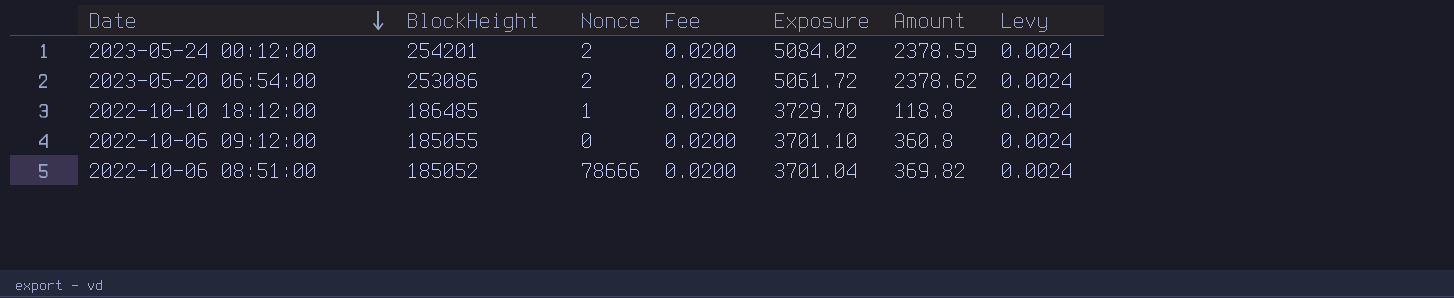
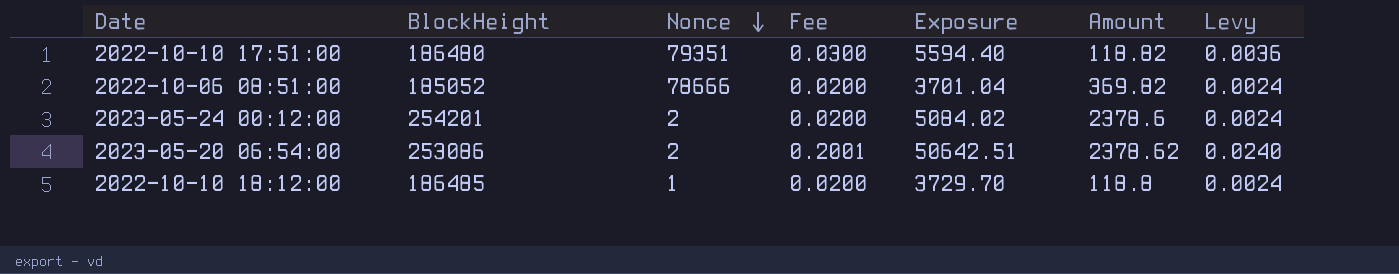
row order: Date descending -> Nonce descending
row 2022-10-06 09:12:00: 185055 | 0 | 0.0200 | 3701.10 | 360.8 | 0.0024 -> none
row 2022-10-10 17:51:00: none -> 186480 | 79351 | 0.0300 | 5594.40 | 118.82 | 0.0036
2023-05-24 00:12:00 | Amount: 2378.59 -> 2378.6
2023-05-20 06:54:00 | Fee: 0.0200 -> 0.2001
2023-05-20 06:54:00 | Exposure: 5061.72 -> 50642.51
2023-05-20 06:54:00 | Levy: 0.0024 -> 0.0240

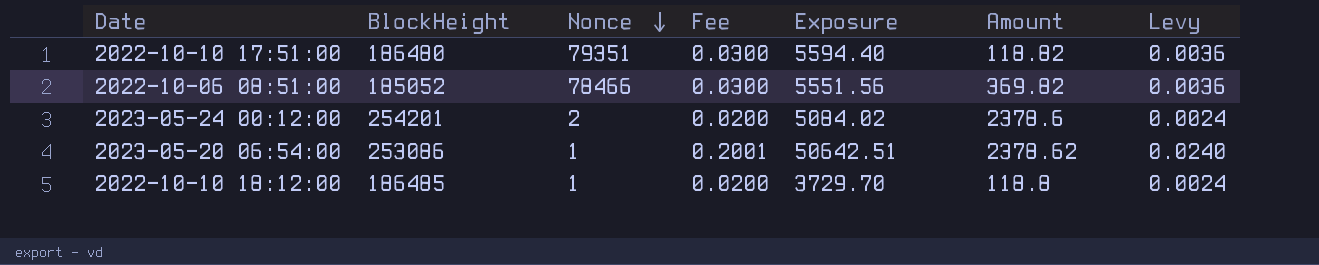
2022-10-06 08:51:00 | Nonce: 78666 -> 78466
2022-10-06 08:51:00 | Fee: 0.0200 -> 0.0300
2022-10-06 08:51:00 | Exposure: 3701.04 -> 5551.56
2022-10-06 08:51:00 | Levy: 0.0024 -> 0.0036
2023-05-20 06:54:00 | Nonce: 2 -> 1

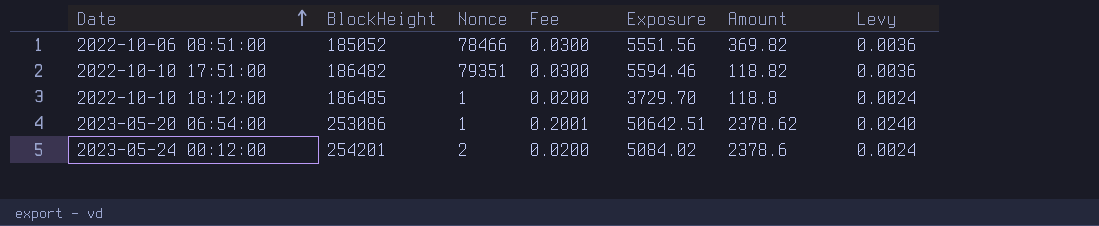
row order: Nonce descending -> Date ascending
2022-10-10 17:51:00 | BlockHeight: 186480 -> 186482
2022-10-10 17:51:00 | Exposure: 5594.40 -> 5594.46

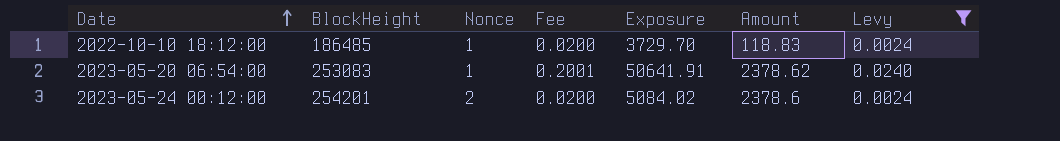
filter: none -> Levy != 0.0036
2022-10-10 18:12:00 | Amount: 118.8 -> 118.83
2023-05-20 06:54:00 | BlockHeight: 253086 -> 253083
2023-05-20 06:54:00 | Exposure: 50642.51 -> 50641.91

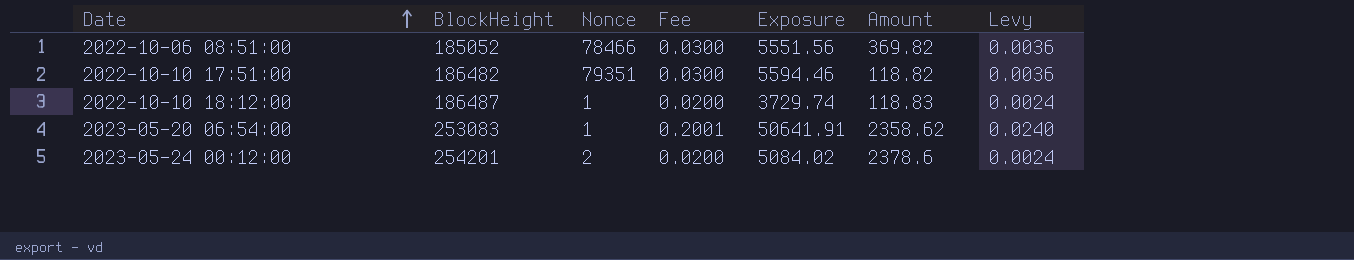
filter: Levy != 0.0036 -> none
2022-10-10 18:12:00 | BlockHeight: 186485 -> 186487
2022-10-10 18:12:00 | Exposure: 3729.70 -> 3729.74
2023-05-20 06:54:00 | Amount: 2378.62 -> 2358.62

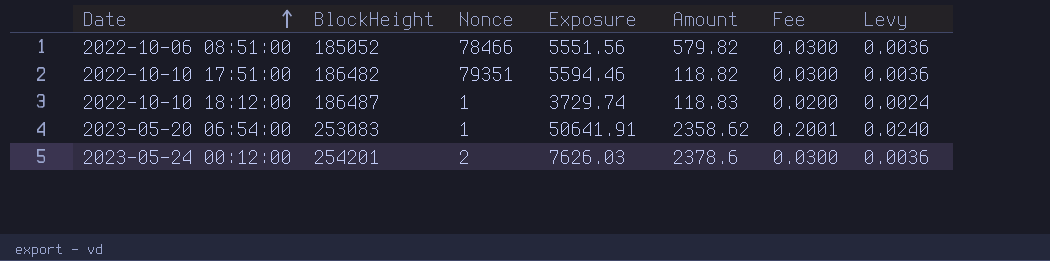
column Fee | position: 4 -> 6
2022-10-06 08:51:00 | Amount: 369.82 -> 579.82
2023-05-24 00:12:00 | Exposure: 5084.02 -> 7626.03
2023-05-24 00:12:00 | Fee: 0.0200 -> 0.0300
2023-05-24 00:12:00 | Levy: 0.0024 -> 0.0036

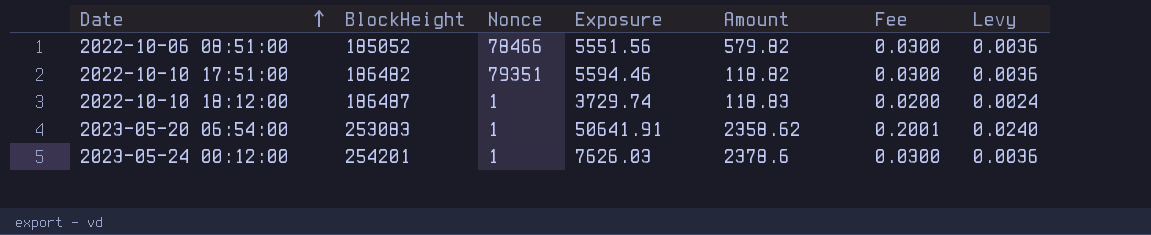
2023-05-24 00:12:00 | Nonce: 2 -> 1

